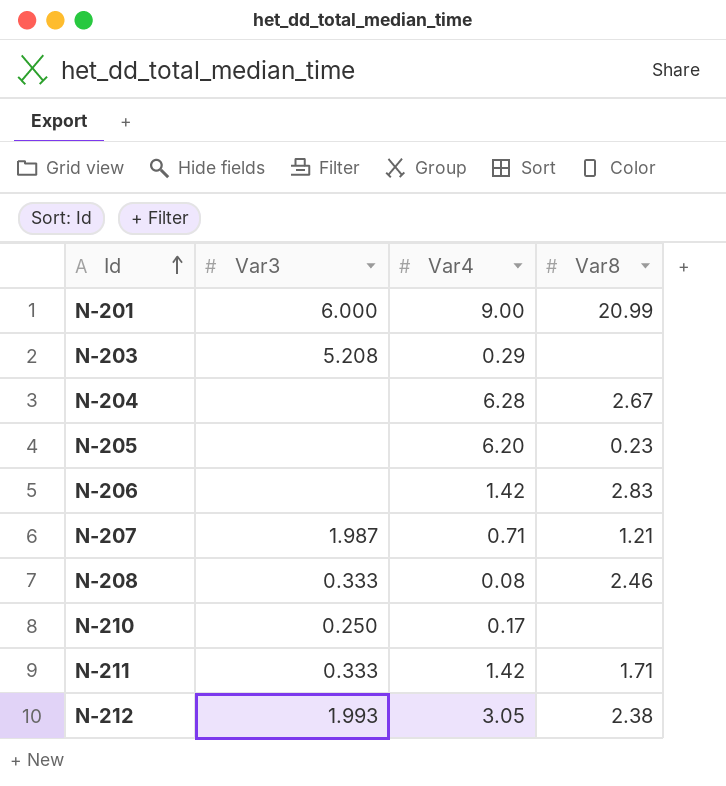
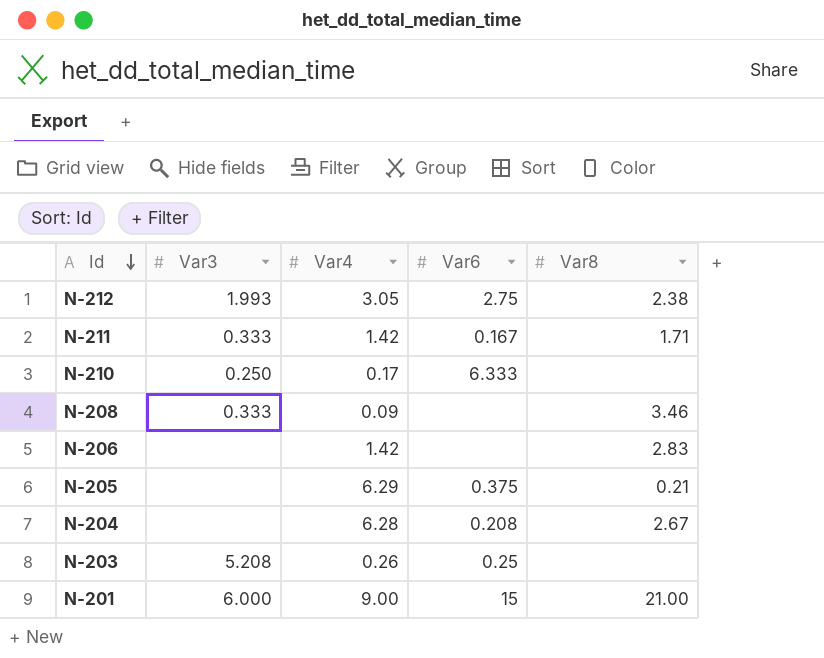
row order: Id ascending -> Id descending
column Var6 | position: none -> 4
row N-207: 1.987 | 0.71 | 1.21 -> none
N-208 | Var4: 0.08 -> 0.09
N-208 | Var8: 2.46 -> 3.46
N-205 | Var4: 6.20 -> 6.29
N-205 | Var8: 0.23 -> 0.21
N-203 | Var4: 0.29 -> 0.26
N-201 | Var8: 20.99 -> 21.00

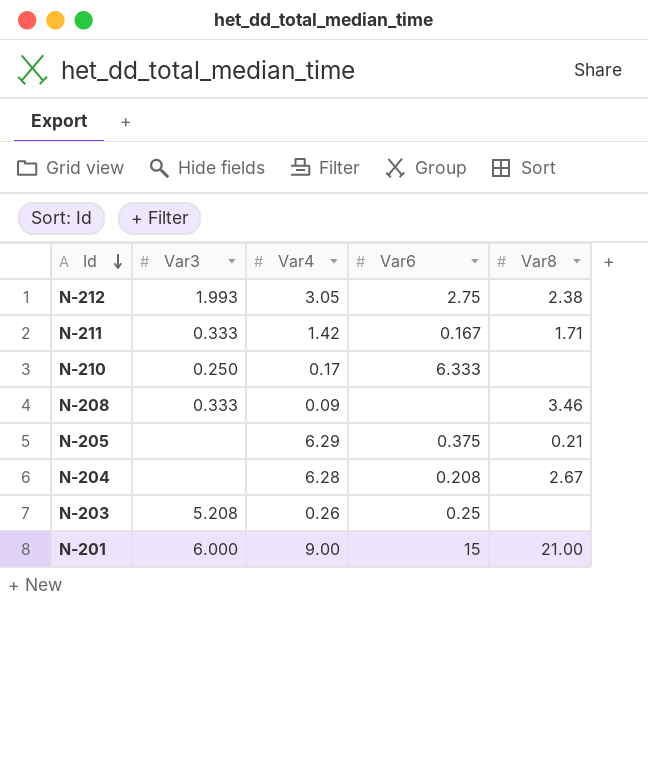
row N-206: none | 1.42 | none | 2.83 -> none

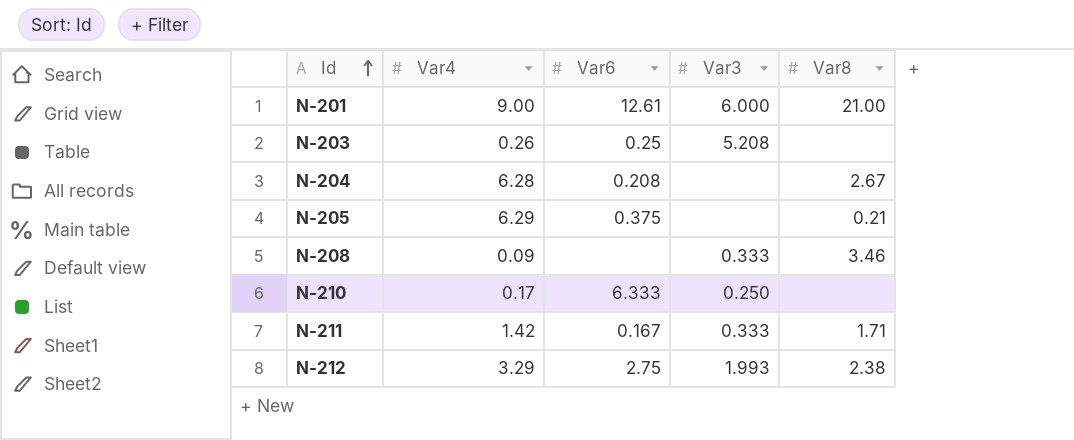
row order: Id descending -> Id ascending
column Var3 | position: 2 -> 4
N-201 | Var6: 15 -> 12.61
N-212 | Var4: 3.05 -> 3.29

